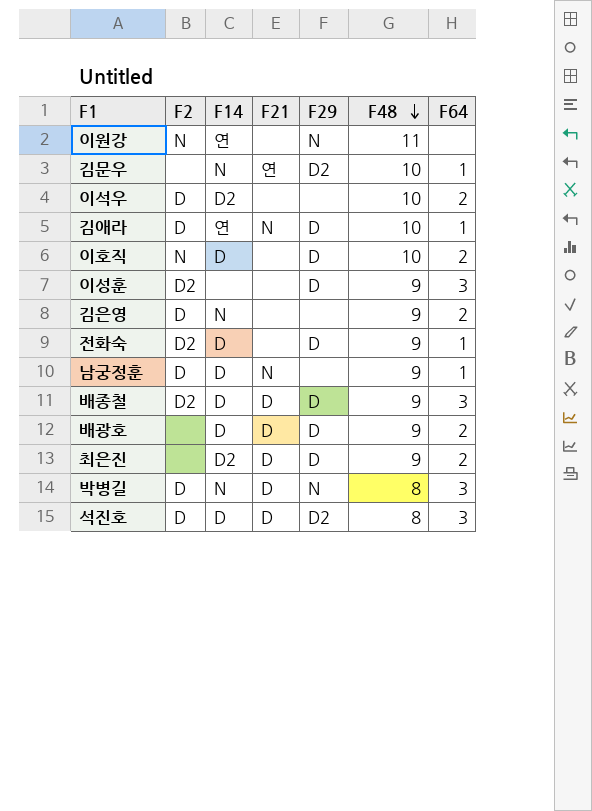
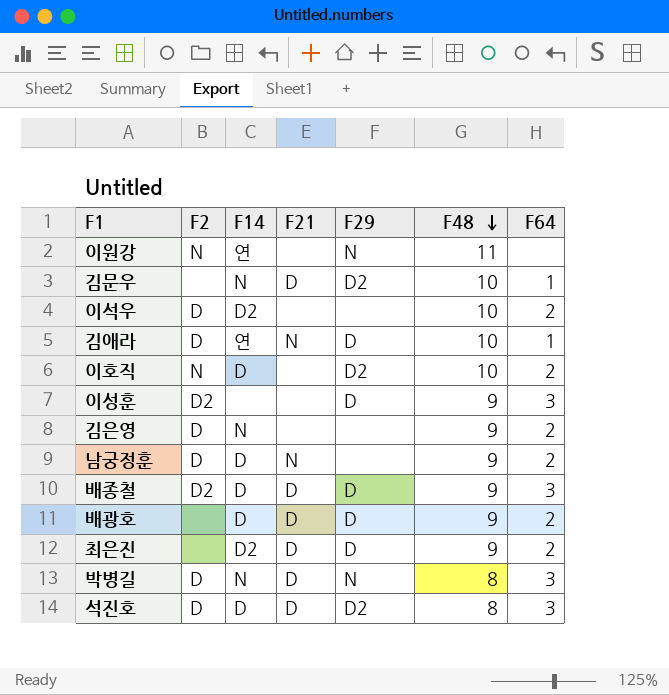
row 전화숙: D2 | D | none | D | 9 | 1 -> none
김문우 | F21: 연 -> D
이호직 | F29: D -> D2
남궁정훈 | F64: 1 -> 2

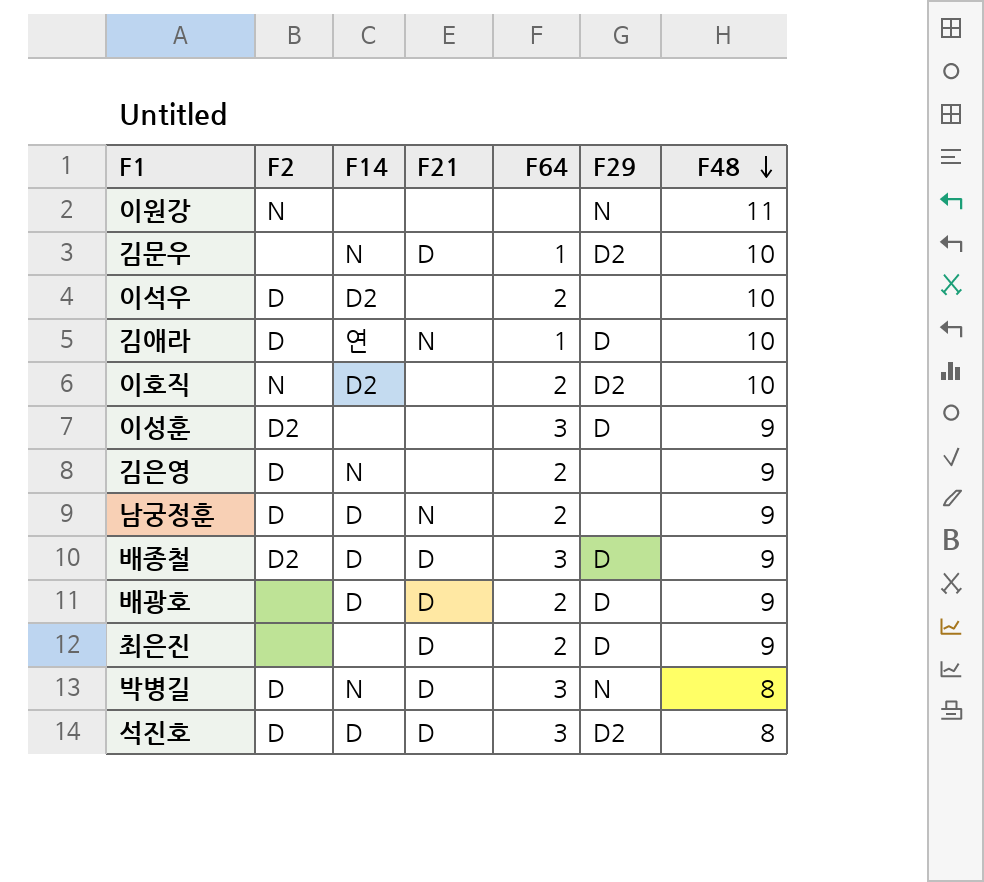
column F64 | position: 7 -> 5
이원강 | F14: 연 -> none
이호직 | F14: D -> D2
최은진 | F14: D2 -> none

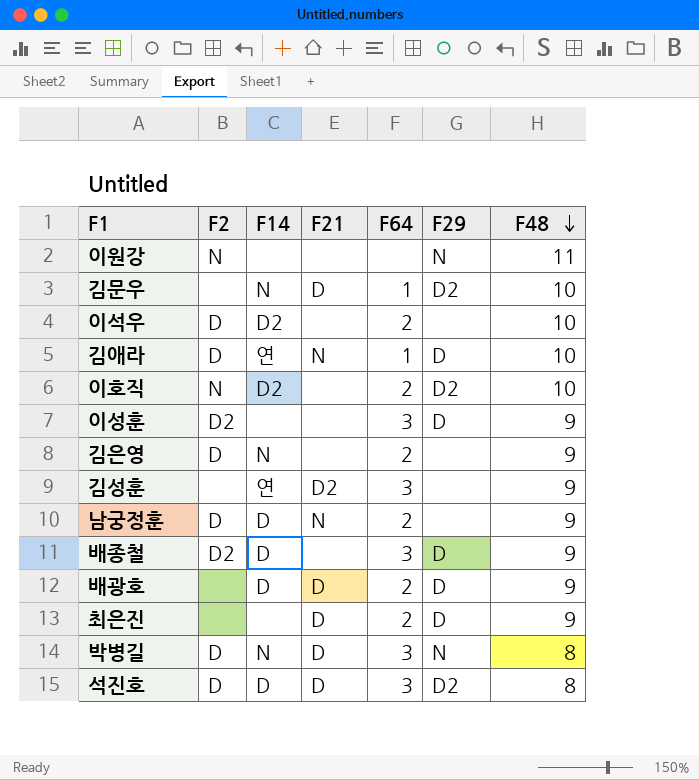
row 김성훈: none -> none | 연 | D2 | 3 | none | 9
배종철 | F21: D -> none

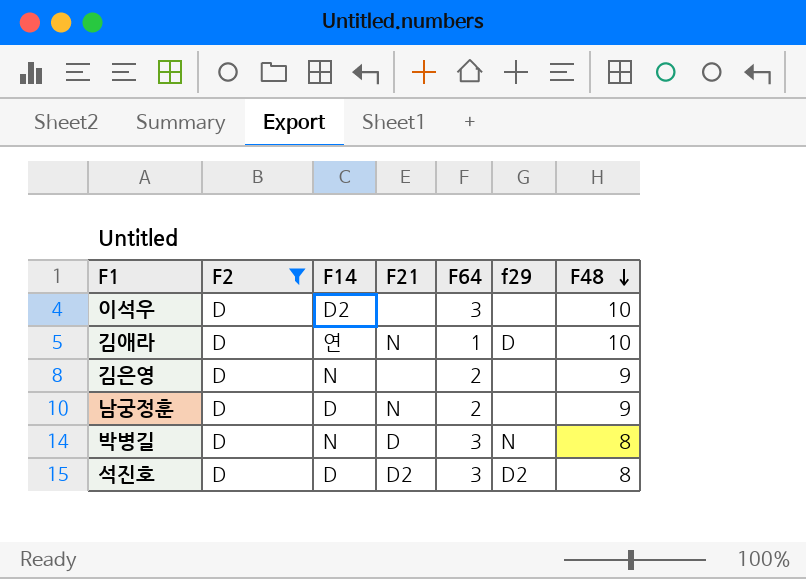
filter: none -> F2 = D
column name: F29 -> f29
이석우 | F64: 2 -> 3
석진호 | F21: D -> D2

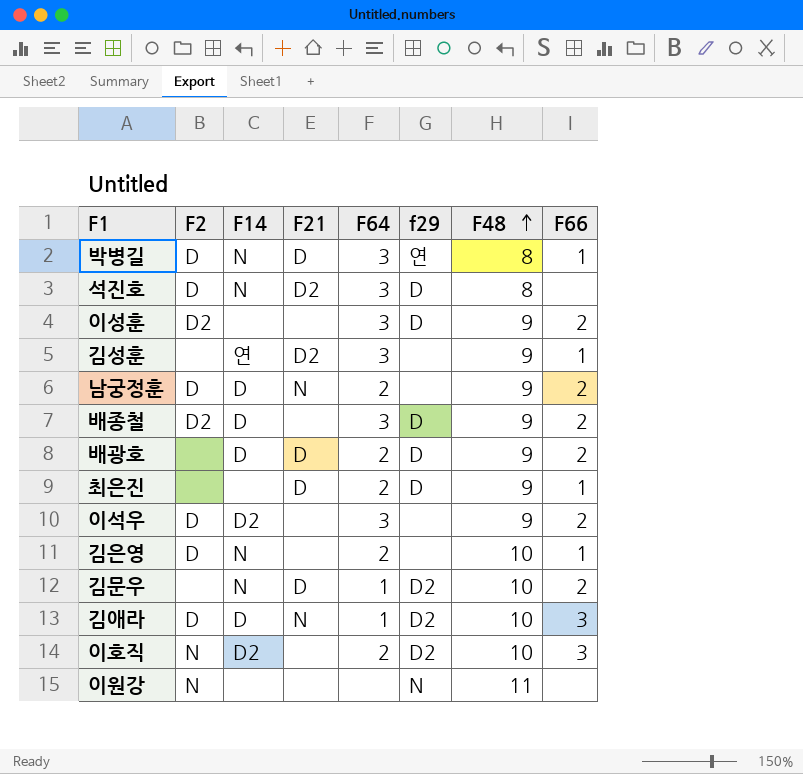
filter: F2 = D -> none
row order: F48 descending -> F48 ascending
column F66 | position: none -> 8
박병길 | f29: N -> 연
석진호 | F14: D -> N
석진호 | f29: D2 -> D
이석우 | F48: 10 -> 9
김은영 | F48: 9 -> 10
김애라 | F14: 연 -> D
김애라 | f29: D -> D2

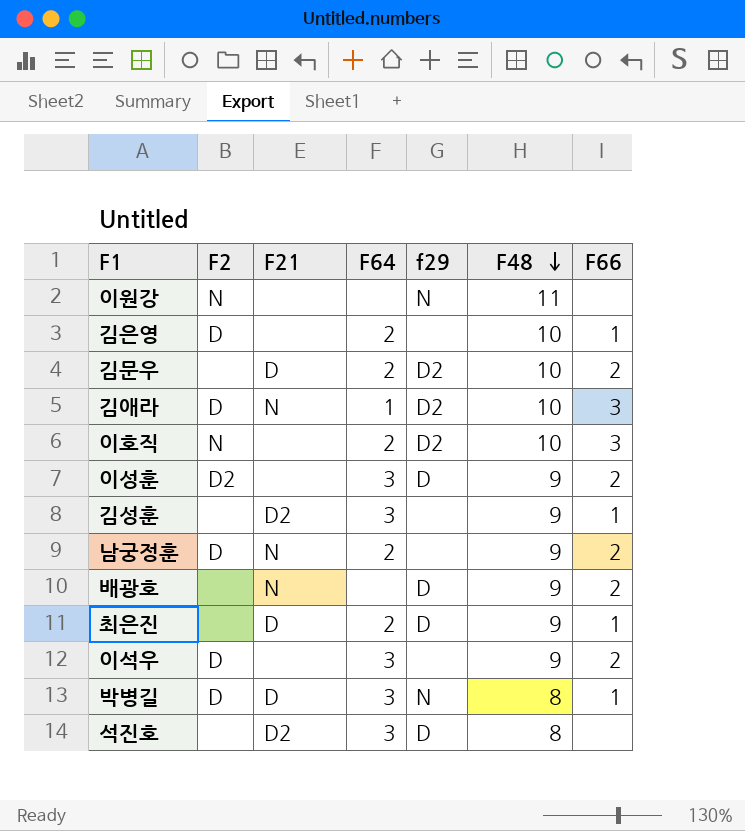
row order: F48 ascending -> F48 descending
column F14 | position: 3 -> none
row 배종철: D2 | D | none | 3 | D | 9 | 2 -> none
김문우 | F64: 1 -> 2
배광호 | F21: D -> N
배광호 | F64: 2 -> none
박병길 | f29: 연 -> N
석진호 | F2: D -> none

